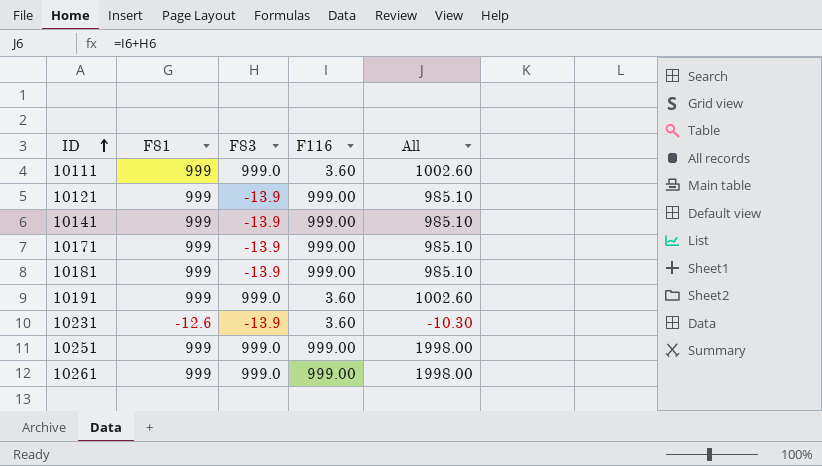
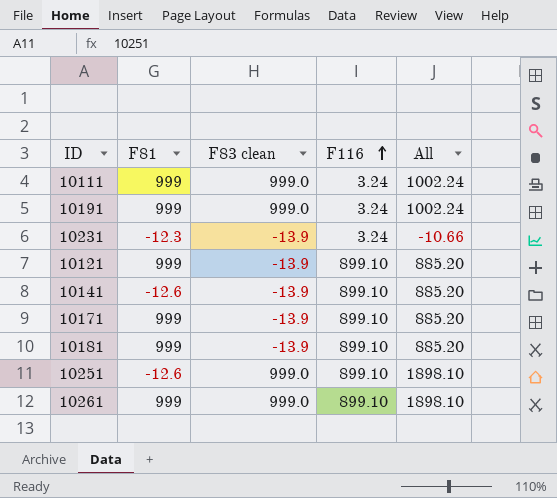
row order: ID ascending -> F116 ascending
column name: F83 -> F83 clean
10111 | F116: 3.60 -> 3.24
10111 | All: 1002.60 -> 1002.24
10191 | F116: 3.60 -> 3.24
10191 | All: 1002.60 -> 1002.24
10231 | F81: -12.6 -> -12.3
10231 | F116: 3.60 -> 3.24
10231 | All: -10.30 -> -10.66
10121 | F116: 999.00 -> 899.10
10121 | All: 985.10 -> 885.20
10141 | F81: 999 -> -12.6
10141 | F116: 999.00 -> 899.10
10141 | All: 985.10 -> 885.20
10171 | F116: 999.00 -> 899.10
10171 | All: 985.10 -> 885.20
10181 | F116: 999.00 -> 899.10
10181 | All: 985.10 -> 885.20
10251 | F81: 999 -> -12.6
10251 | F116: 999.00 -> 899.10
10251 | All: 1998.00 -> 1898.10
10261 | F116: 999.00 -> 899.10
10261 | All: 1998.00 -> 1898.10

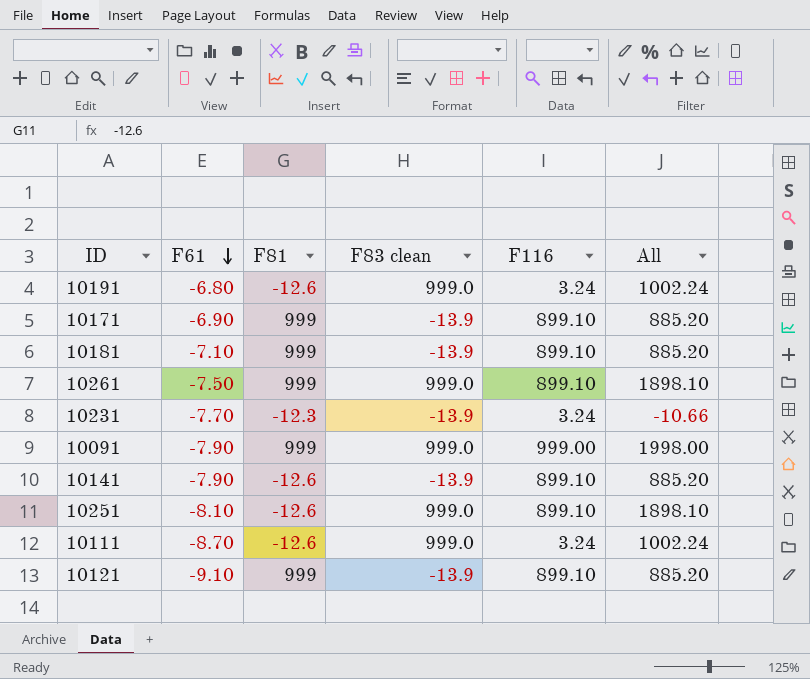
row order: F116 ascending -> F61 descending
column F61 | position: none -> 2
10191 | F81: 999 -> -12.6
row 10091: none -> -7.90 | 999 | 999.0 | 999.00 | 1998.00
10111 | F81: 999 -> -12.6

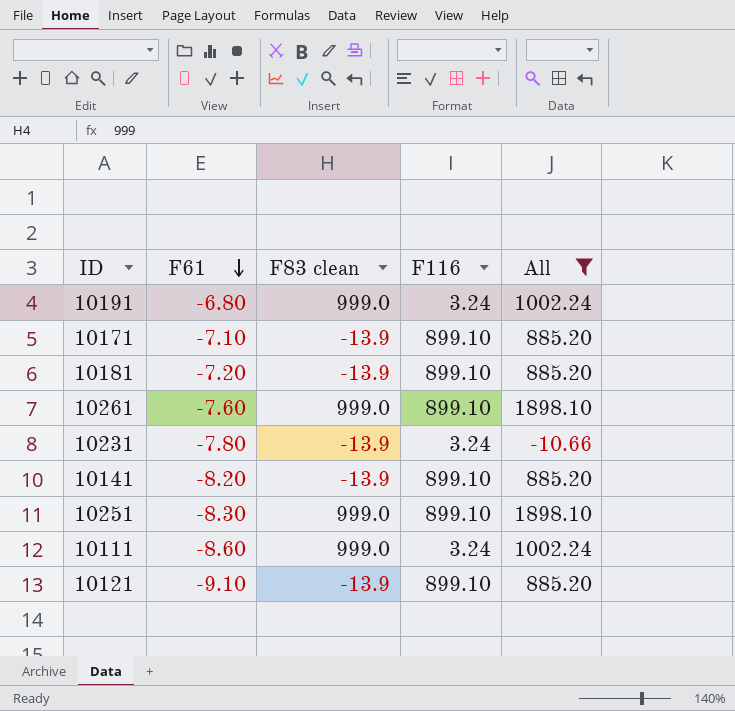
filter: none -> All != 1998.00
column F81 | position: 3 -> none
10171 | F61: -6.90 -> -7.10
10181 | F61: -7.10 -> -7.20
10261 | F61: -7.50 -> -7.60
10231 | F61: -7.70 -> -7.80
10141 | F61: -7.90 -> -8.20
10251 | F61: -8.10 -> -8.30
10111 | F61: -8.70 -> -8.60

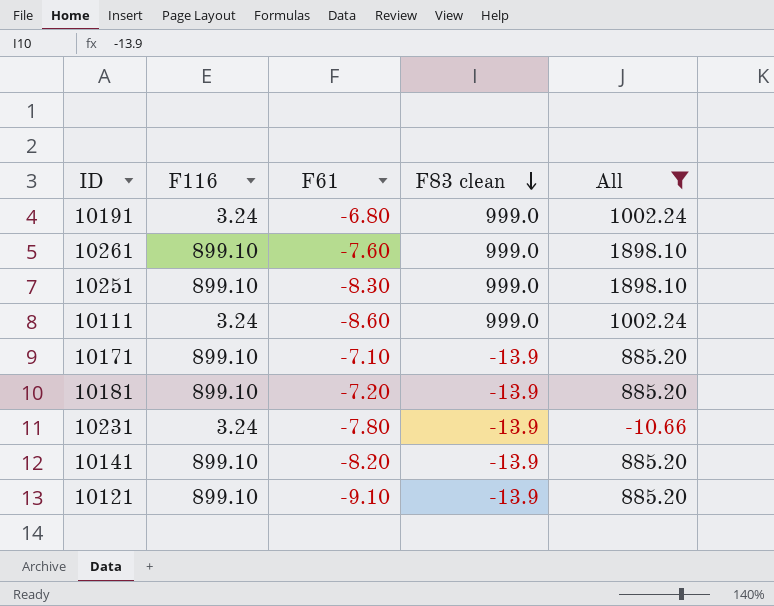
row order: F61 descending -> F83 clean descending
column F116 | position: 4 -> 2

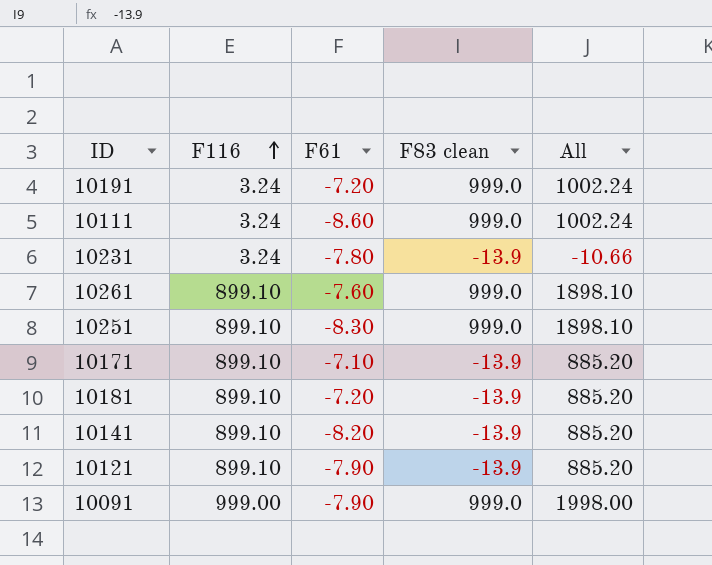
filter: All != 1998.00 -> none
row order: F83 clean descending -> F116 ascending
10191 | F61: -6.80 -> -7.20
10121 | F61: -9.10 -> -7.90

